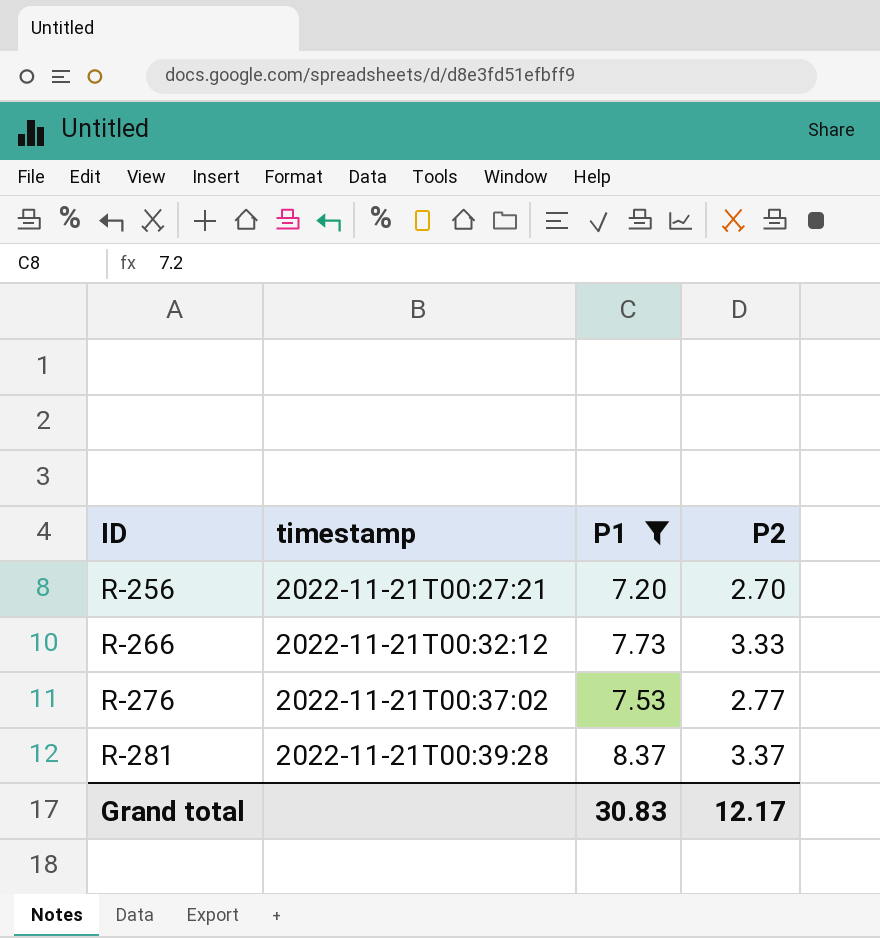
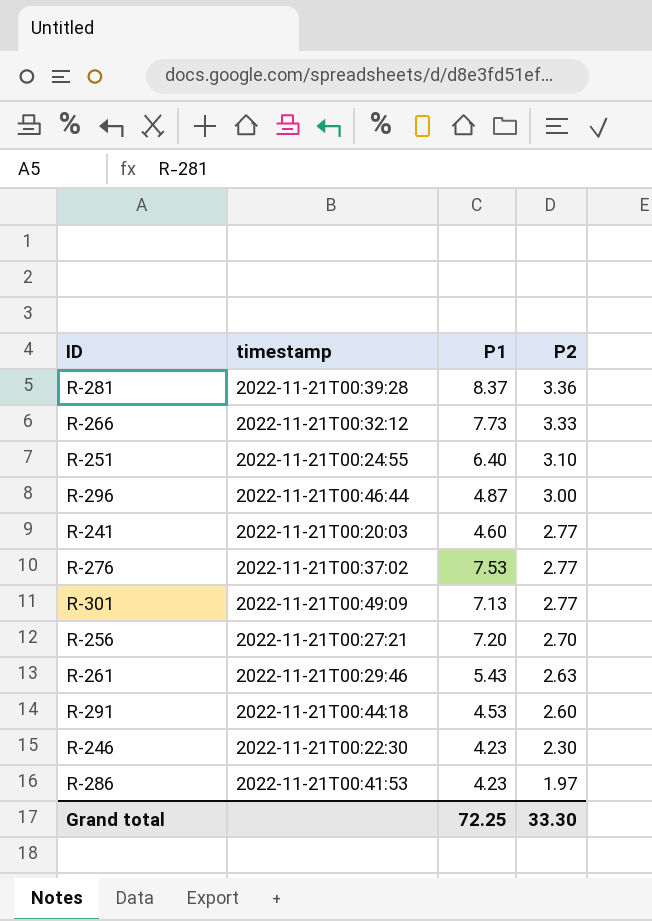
filter: P1 >= 7.20 -> none
row order: ID ascending -> P2 descending
R-281 | P2: 3.37 -> 3.36
Grand total | P1: 30.83 -> 72.25
Grand total | P2: 12.17 -> 33.30

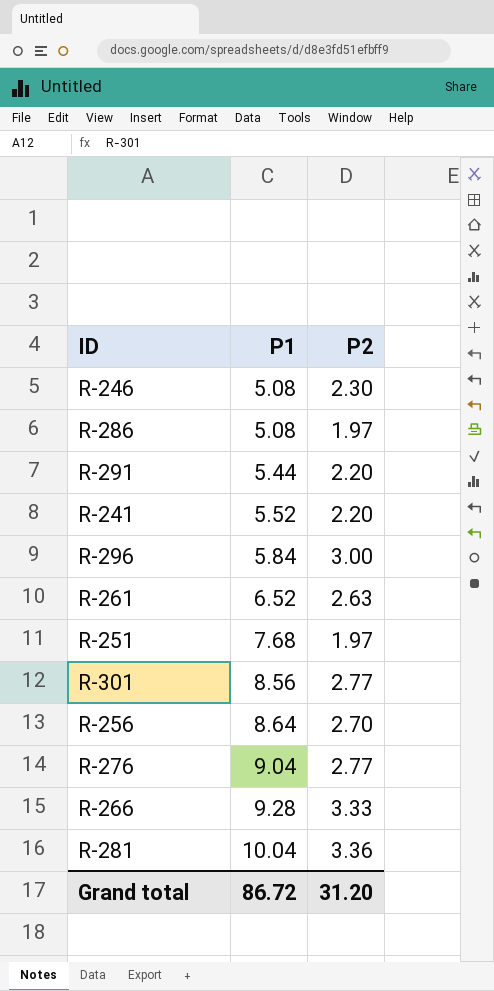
row order: P2 descending -> P1 ascending
column timestamp | position: 2 -> none
R-246 | P1: 4.23 -> 5.08
R-286 | P1: 4.23 -> 5.08
R-291 | P1: 4.53 -> 5.44
R-291 | P2: 2.60 -> 2.20
R-241 | P1: 4.60 -> 5.52
R-241 | P2: 2.77 -> 2.20
R-296 | P1: 4.87 -> 5.84
R-261 | P1: 5.43 -> 6.52
R-251 | P1: 6.40 -> 7.68
R-251 | P2: 3.10 -> 1.97
R-301 | P1: 7.13 -> 8.56
R-256 | P1: 7.20 -> 8.64
R-276 | P1: 7.53 -> 9.04
R-266 | P1: 7.73 -> 9.28
R-281 | P1: 8.37 -> 10.04
Grand total | P1: 72.25 -> 86.72
Grand total | P2: 33.30 -> 31.20

